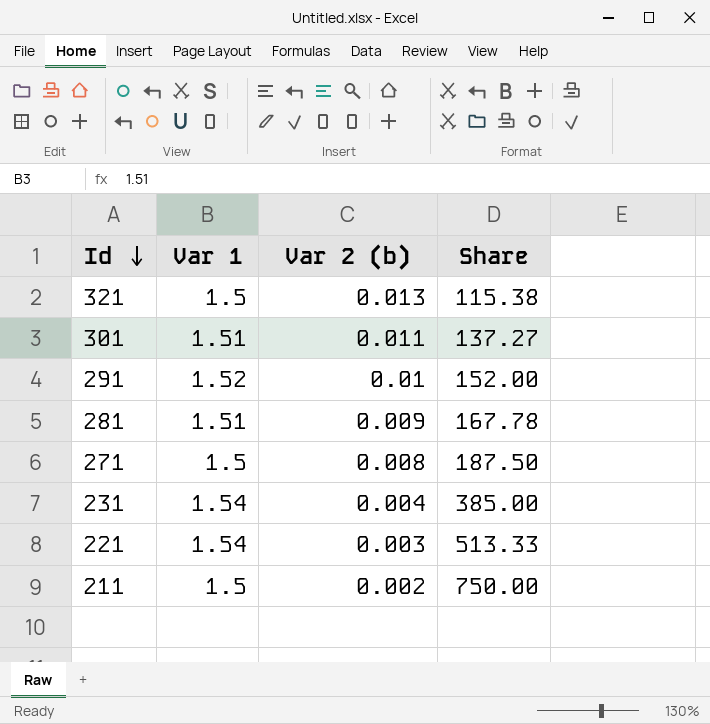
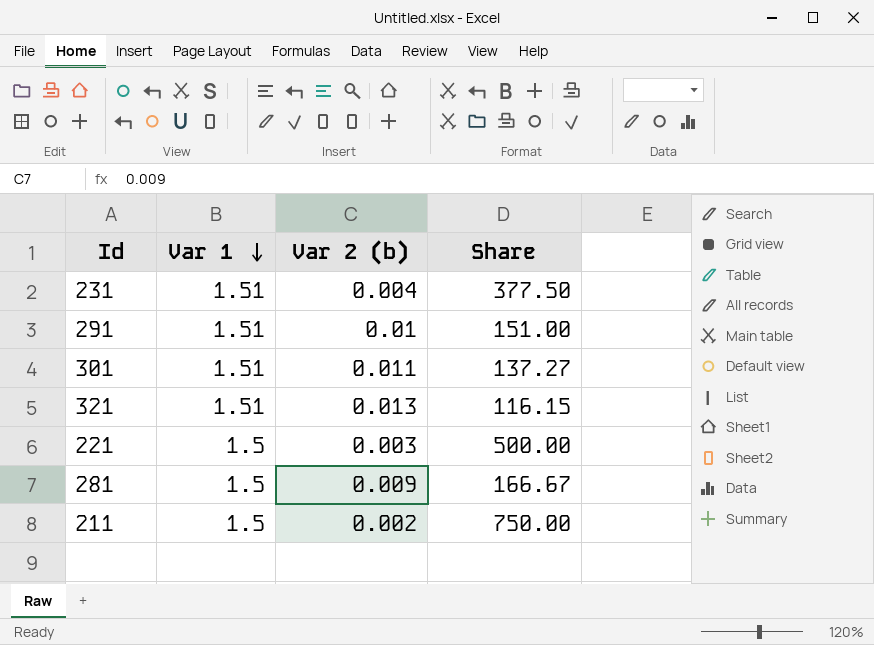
row order: Id descending -> Var 1 descending
row 271: 1.5 | 0.008 | 187.50 -> none
231 | Var 1: 1.54 -> 1.51
231 | Share: 385.00 -> 377.50
291 | Var 1: 1.52 -> 1.51
291 | Share: 152.00 -> 151.00
321 | Var 1: 1.5 -> 1.51
321 | Share: 115.38 -> 116.15
221 | Var 1: 1.54 -> 1.5
221 | Share: 513.33 -> 500.00
281 | Var 1: 1.51 -> 1.5
281 | Share: 167.78 -> 166.67

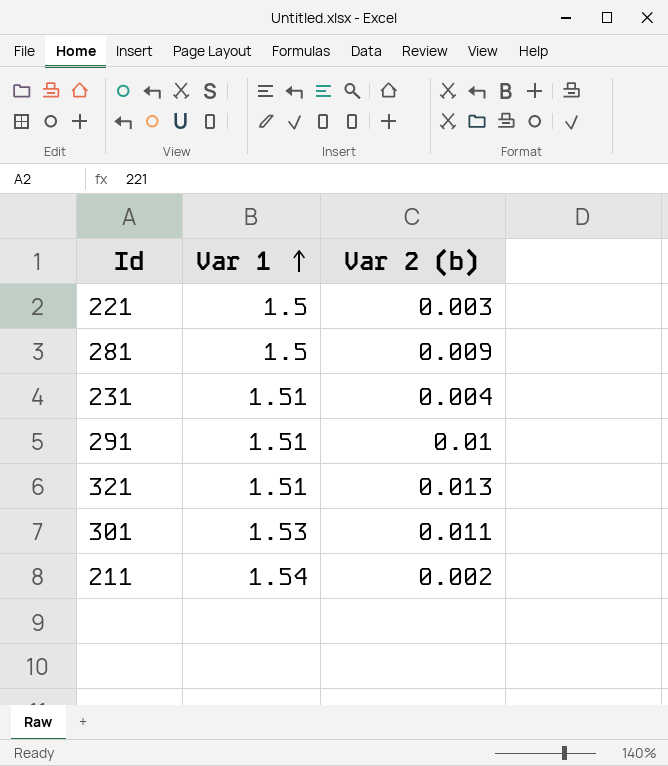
row order: Var 1 descending -> Var 1 ascending
column Share | formula: [Var 1] / [Var 2 (b)] -> none
301 | Var 1: 1.51 -> 1.53
211 | Var 1: 1.5 -> 1.54

